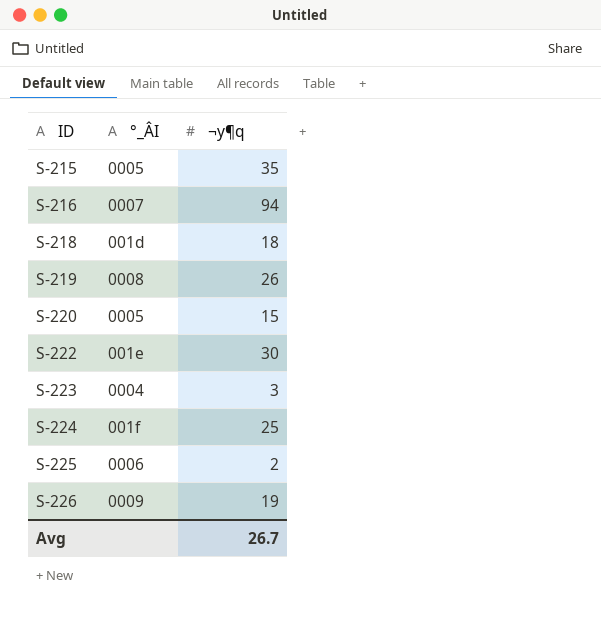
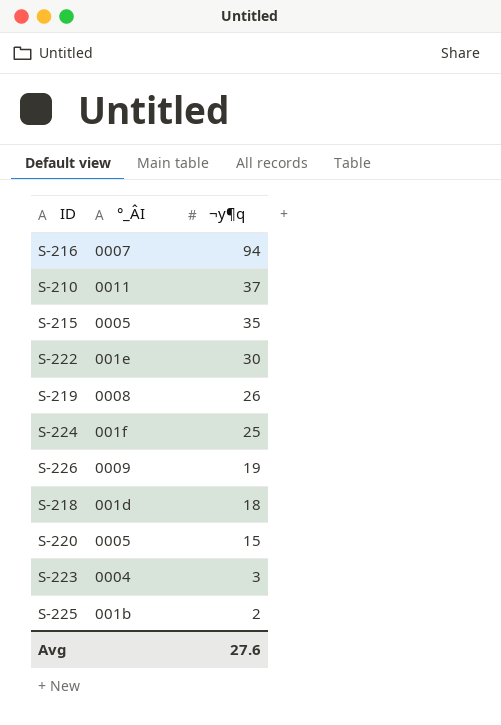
row order: ID ascending -> ¬y¶q descending
row S-210: none -> 0011 | 37
S-225 | °_ÂI: 0006 -> 001b
Avg | ¬y¶q: 26.7 -> 27.6

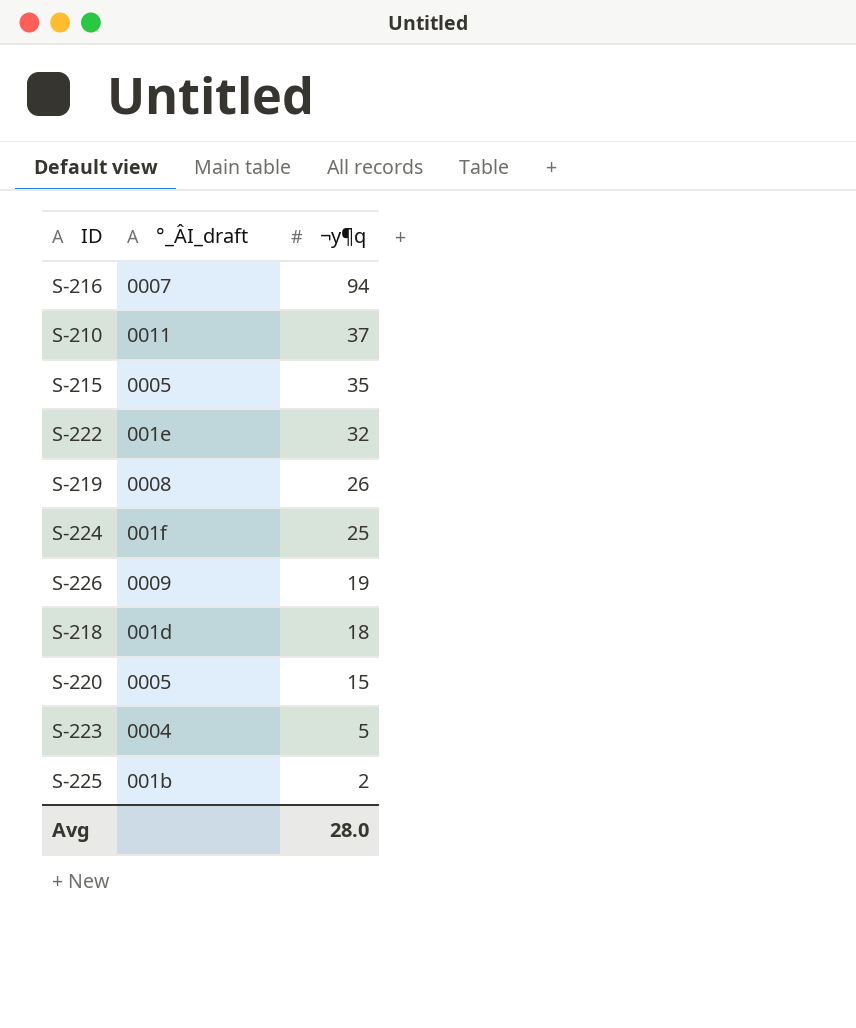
column name: °_ÂI -> °_ÂI_draft
S-222 | ¬y¶q: 30 -> 32
S-223 | ¬y¶q: 3 -> 5
Avg | ¬y¶q: 27.6 -> 28.0

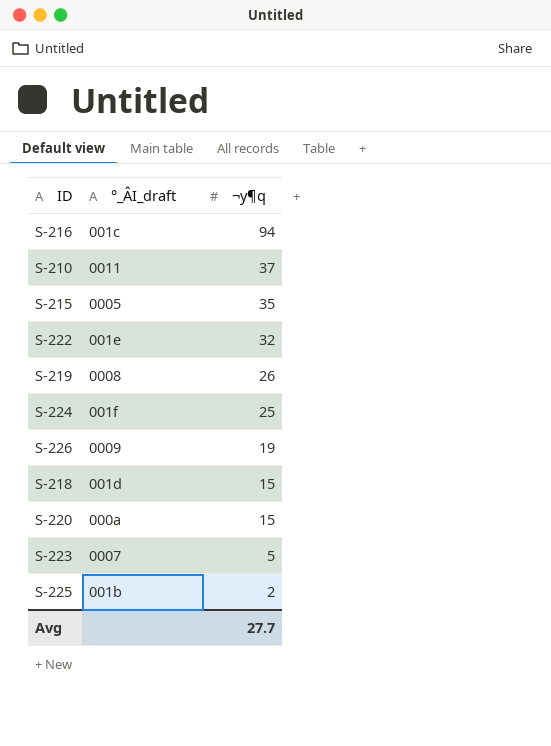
S-216 | °_ÂI_draft: 0007 -> 001c
S-218 | ¬y¶q: 18 -> 15
S-220 | °_ÂI_draft: 0005 -> 000a
S-223 | °_ÂI_draft: 0004 -> 0007
Avg | ¬y¶q: 28.0 -> 27.7

